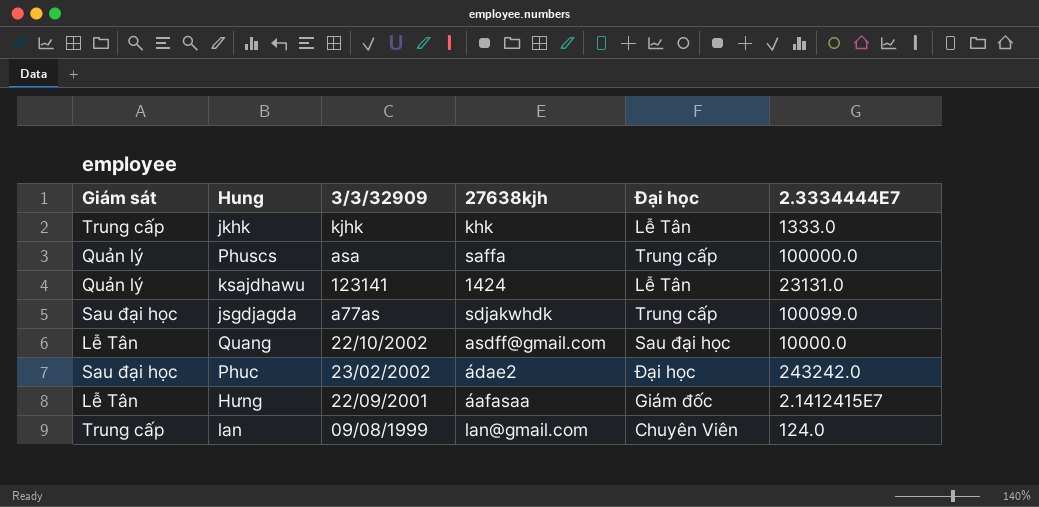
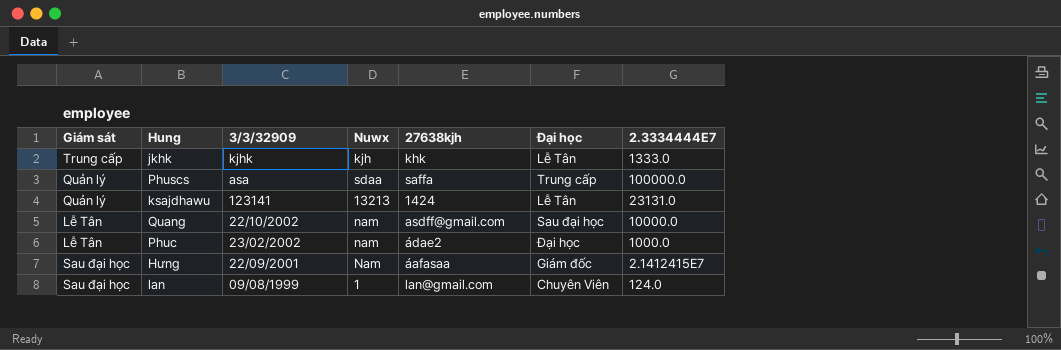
column Nuwx | position: none -> 4
row jsgdjagda: Sau đại học | a77as | sdjakwhdk | Trung cấp | 100099.0 -> none
Phuc | Giám sát: Sau đại học -> Lễ Tân
Phuc | 2.3334444E7: 243242.0 -> 1000.0
Hưng | Giám sát: Lễ Tân -> Sau đại học
lan | Giám sát: Trung cấp -> Sau đại học

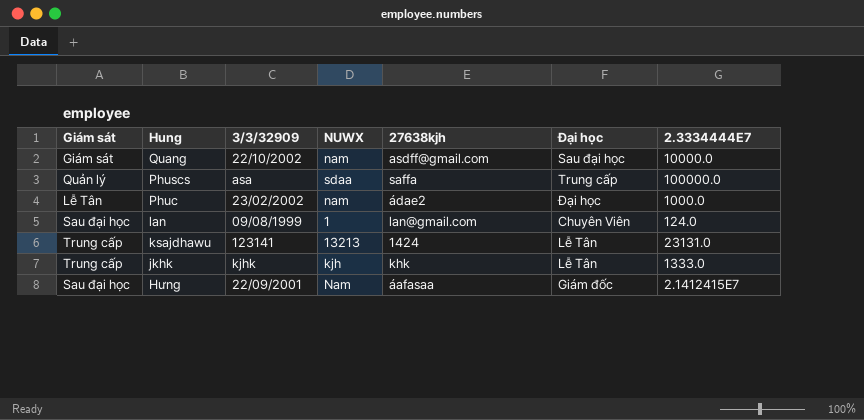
row order: none -> Hung descending
column name: Nuwx -> NUWX
Quang | Giám sát: Lễ Tân -> Giám sát
ksajdhawu | Giám sát: Quản lý -> Trung cấp

